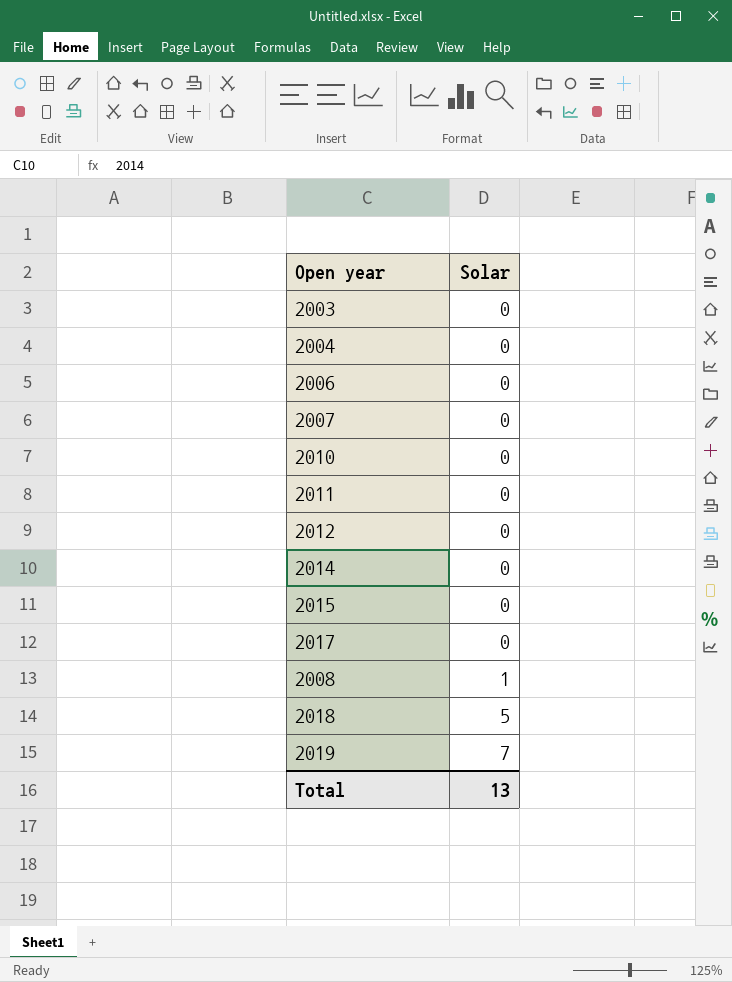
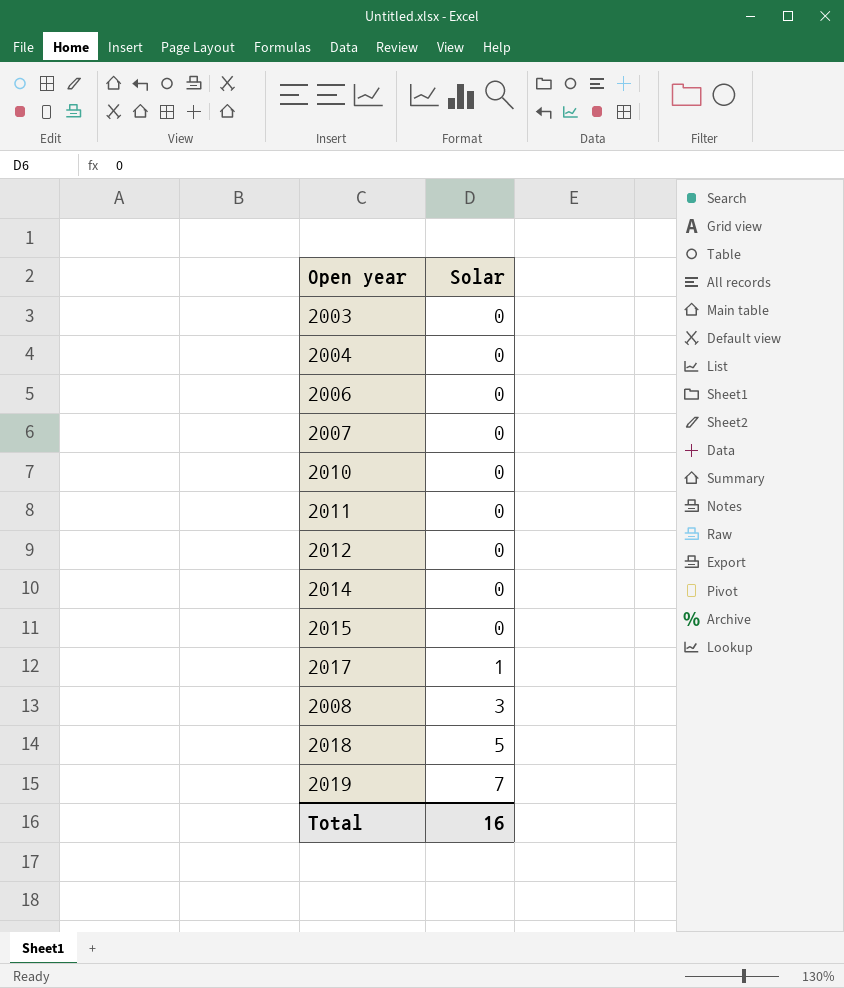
2017 | Solar: 0 -> 1
2008 | Solar: 1 -> 3
Total | Solar: 13 -> 16

